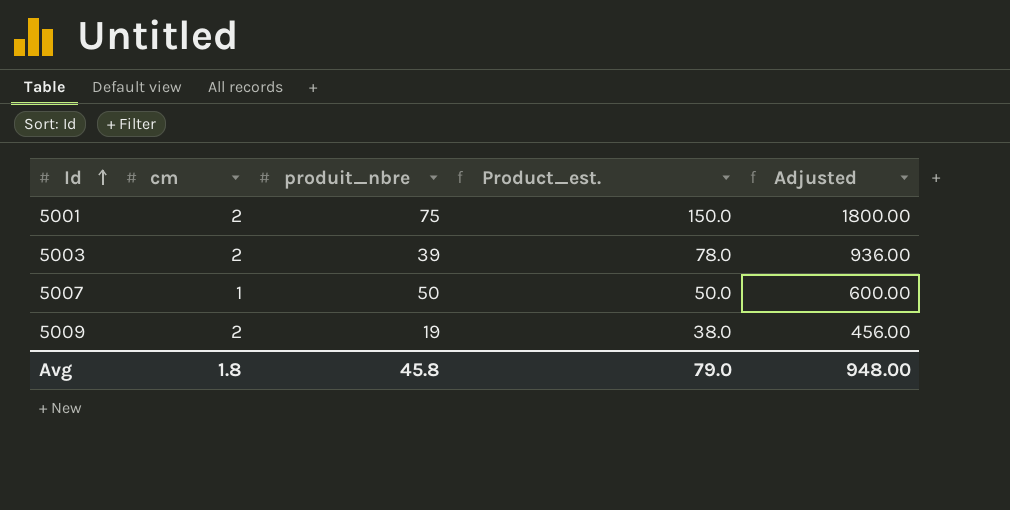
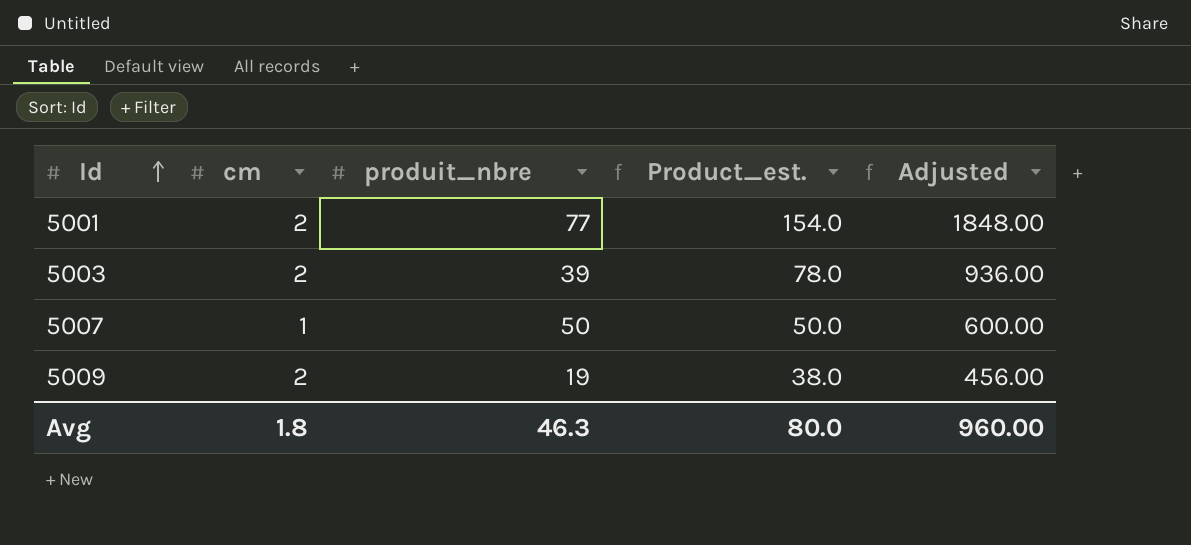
5001 | produit_nbre: 75 -> 77
5001 | Product_est.: 150.0 -> 154.0
5001 | Adjusted: 1800.00 -> 1848.00
Avg | produit_nbre: 45.8 -> 46.3
Avg | Product_est.: 79.0 -> 80.0
Avg | Adjusted: 948.00 -> 960.00

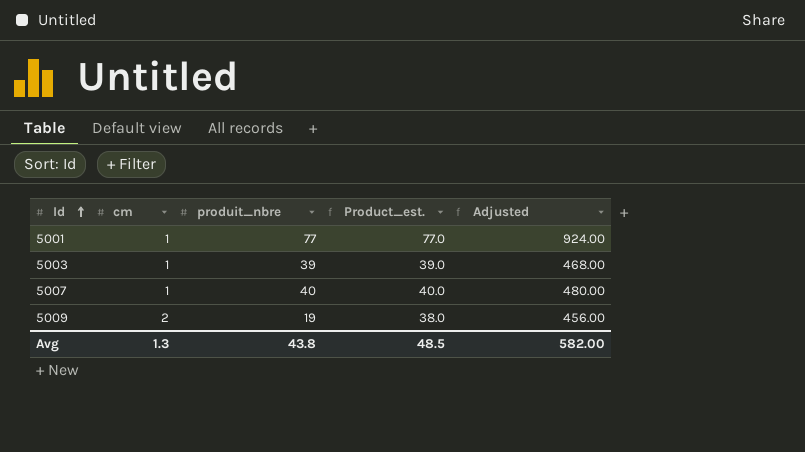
5001 | cm: 2 -> 1
5001 | Product_est.: 154.0 -> 77.0
5001 | Adjusted: 1848.00 -> 924.00
5003 | cm: 2 -> 1
5003 | Product_est.: 78.0 -> 39.0
5003 | Adjusted: 936.00 -> 468.00
5007 | produit_nbre: 50 -> 40
5007 | Product_est.: 50.0 -> 40.0
5007 | Adjusted: 600.00 -> 480.00
Avg | cm: 1.8 -> 1.3
Avg | produit_nbre: 46.3 -> 43.8
Avg | Product_est.: 80.0 -> 48.5
Avg | Adjusted: 960.00 -> 582.00

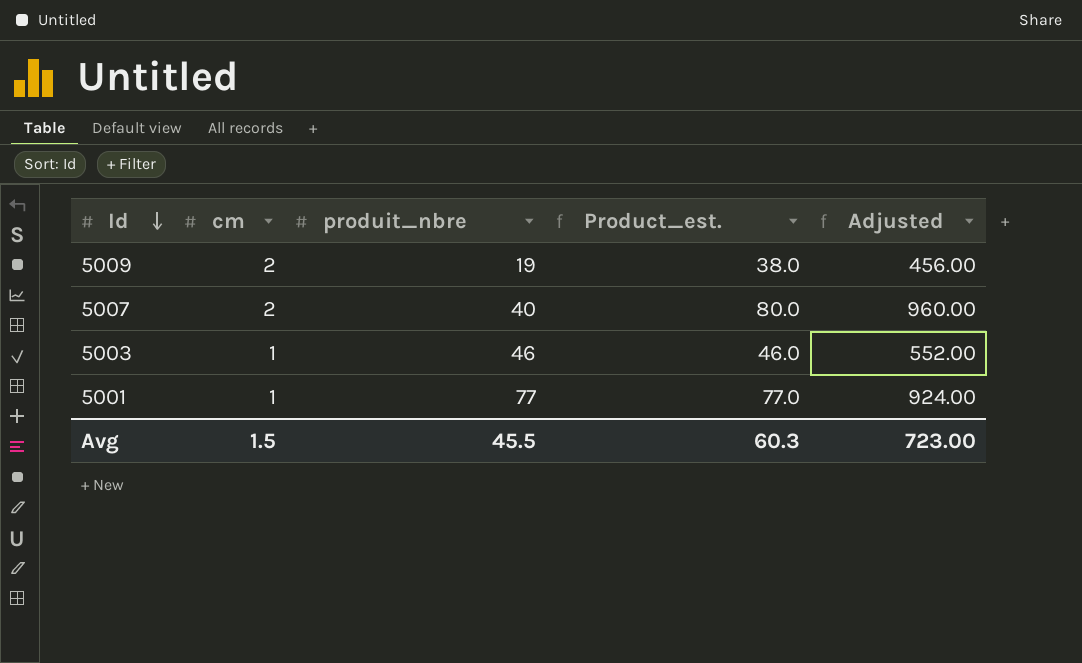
row order: Id ascending -> Id descending
5007 | cm: 1 -> 2
5007 | Product_est.: 40.0 -> 80.0
5007 | Adjusted: 480.00 -> 960.00
5003 | produit_nbre: 39 -> 46
5003 | Product_est.: 39.0 -> 46.0
5003 | Adjusted: 468.00 -> 552.00
Avg | cm: 1.3 -> 1.5
Avg | produit_nbre: 43.8 -> 45.5
Avg | Product_est.: 48.5 -> 60.3
Avg | Adjusted: 582.00 -> 723.00

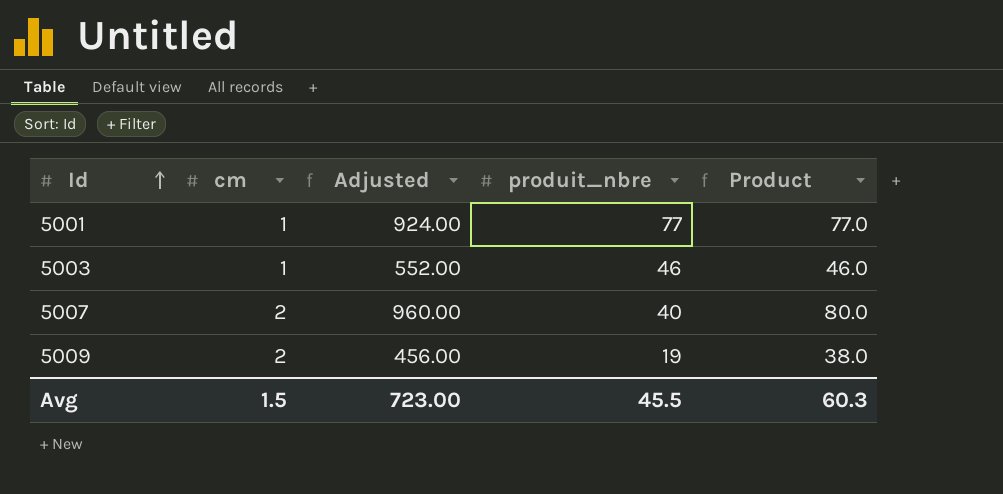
row order: Id descending -> Id ascending
column Adjusted | position: 5 -> 3
column name: Product_est. -> Product

